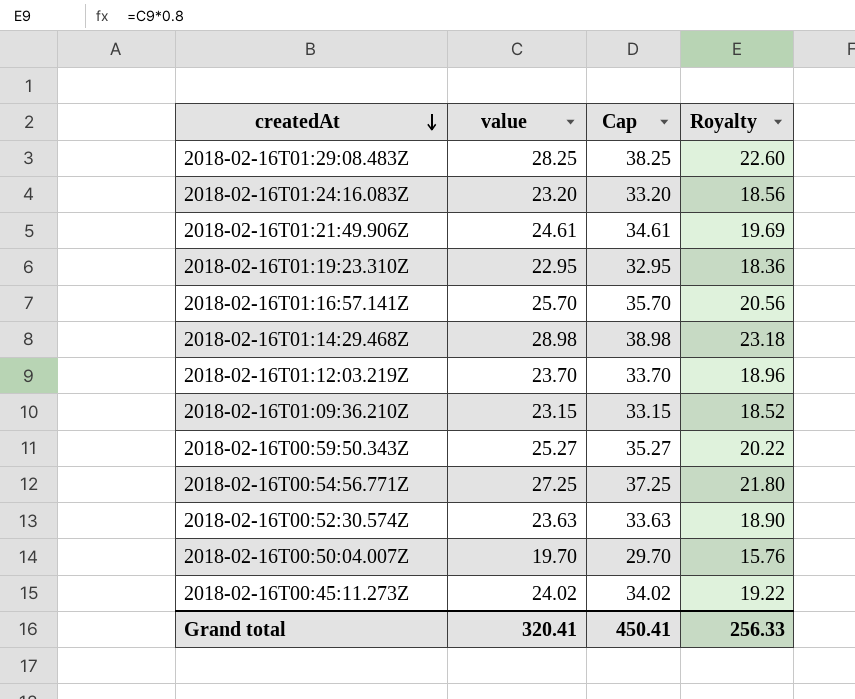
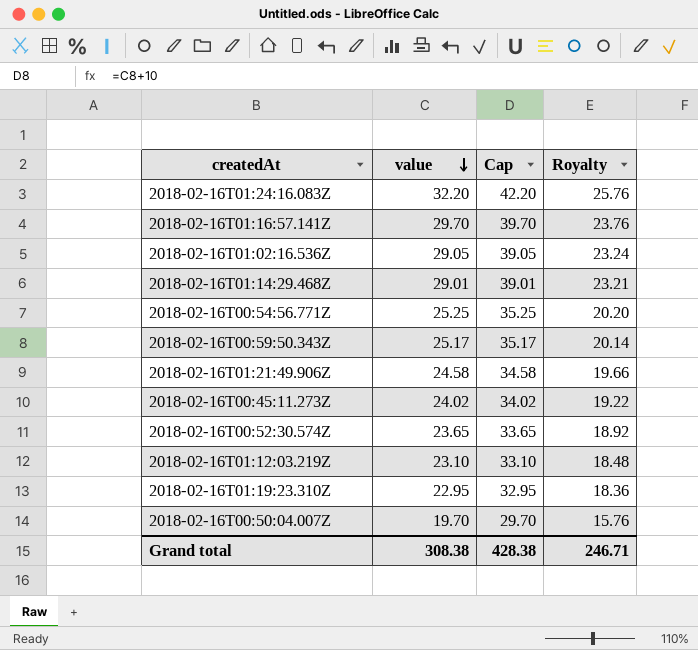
row order: createdAt descending -> value descending
row 2018-02-16T01:29:08.483Z: 28.25 | 38.25 | 22.60 -> none
row 2018-02-16T01:09:36.210Z: 23.15 | 33.15 | 18.52 -> none
2018-02-16T01:24:16.083Z | value: 23.20 -> 32.20
2018-02-16T01:24:16.083Z | Cap: 33.20 -> 42.20
2018-02-16T01:24:16.083Z | Royalty: 18.56 -> 25.76
2018-02-16T01:16:57.141Z | value: 25.70 -> 29.70
2018-02-16T01:16:57.141Z | Cap: 35.70 -> 39.70
2018-02-16T01:16:57.141Z | Royalty: 20.56 -> 23.76
row 2018-02-16T01:02:16.536Z: none -> 29.05 | 39.05 | 23.24
2018-02-16T01:14:29.468Z | value: 28.98 -> 29.01
2018-02-16T01:14:29.468Z | Cap: 38.98 -> 39.01
2018-02-16T01:14:29.468Z | Royalty: 23.18 -> 23.21
2018-02-16T00:54:56.771Z | value: 27.25 -> 25.25
2018-02-16T00:54:56.771Z | Cap: 37.25 -> 35.25
2018-02-16T00:54:56.771Z | Royalty: 21.80 -> 20.20
2018-02-16T00:59:50.343Z | value: 25.27 -> 25.17
2018-02-16T00:59:50.343Z | Cap: 35.27 -> 35.17
2018-02-16T00:59:50.343Z | Royalty: 20.22 -> 20.14
2018-02-16T01:21:49.906Z | value: 24.61 -> 24.58
2018-02-16T01:21:49.906Z | Cap: 34.61 -> 34.58
2018-02-16T01:21:49.906Z | Royalty: 19.69 -> 19.66
2018-02-16T00:52:30.574Z | value: 23.63 -> 23.65
2018-02-16T00:52:30.574Z | Cap: 33.63 -> 33.65
2018-02-16T00:52:30.574Z | Royalty: 18.90 -> 18.92
2018-02-16T01:12:03.219Z | value: 23.70 -> 23.10
2018-02-16T01:12:03.219Z | Cap: 33.70 -> 33.10
2018-02-16T01:12:03.219Z | Royalty: 18.96 -> 18.48
Grand total | value: 320.41 -> 308.38
Grand total | Cap: 450.41 -> 428.38
Grand total | Royalty: 256.33 -> 246.71

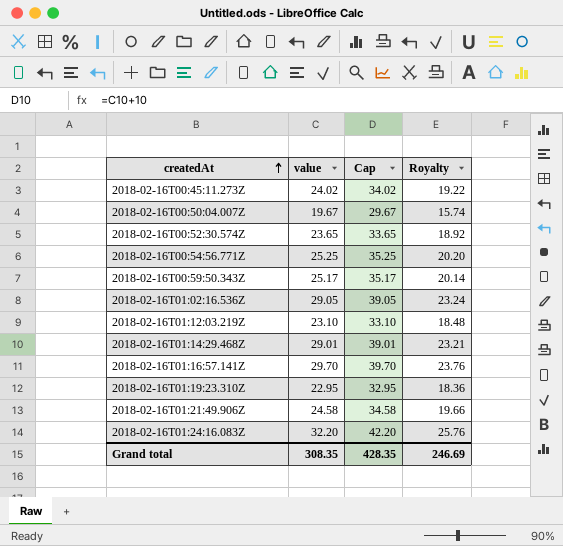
row order: value descending -> createdAt ascending
2018-02-16T00:50:04.007Z | value: 19.70 -> 19.67
2018-02-16T00:50:04.007Z | Cap: 29.70 -> 29.67
2018-02-16T00:50:04.007Z | Royalty: 15.76 -> 15.74
Grand total | value: 308.38 -> 308.35
Grand total | Cap: 428.38 -> 428.35
Grand total | Royalty: 246.71 -> 246.69

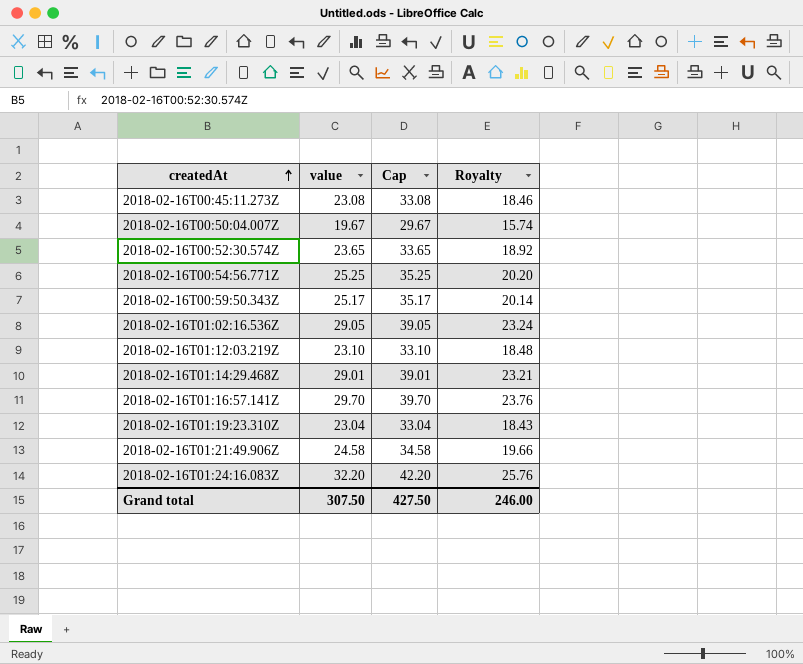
2018-02-16T00:45:11.273Z | value: 24.02 -> 23.08
2018-02-16T00:45:11.273Z | Cap: 34.02 -> 33.08
2018-02-16T00:45:11.273Z | Royalty: 19.22 -> 18.46
2018-02-16T01:19:23.310Z | value: 22.95 -> 23.04
2018-02-16T01:19:23.310Z | Cap: 32.95 -> 33.04
2018-02-16T01:19:23.310Z | Royalty: 18.36 -> 18.43
Grand total | value: 308.35 -> 307.50
Grand total | Cap: 428.35 -> 427.50
Grand total | Royalty: 246.69 -> 246.00

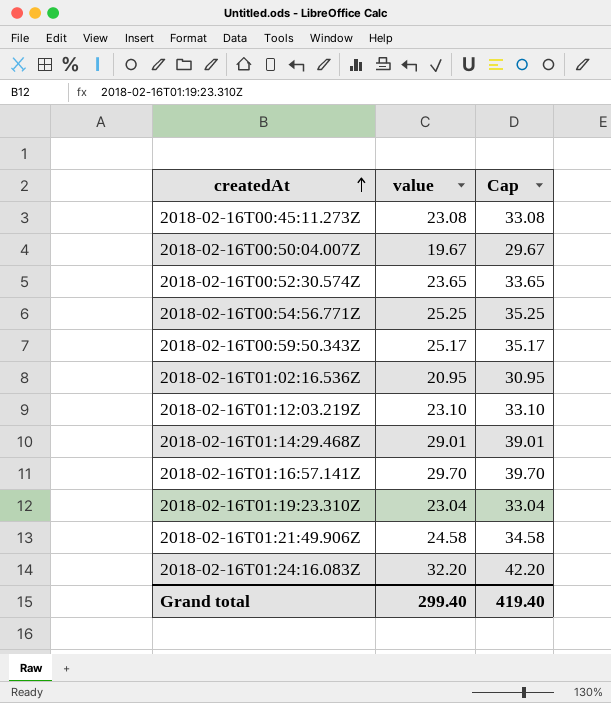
column Royalty | formula: [value] * 0.8 -> none
2018-02-16T01:02:16.536Z | value: 29.05 -> 20.95
2018-02-16T01:02:16.536Z | Cap: 39.05 -> 30.95
Grand total | value: 307.50 -> 299.40
Grand total | Cap: 427.50 -> 419.40

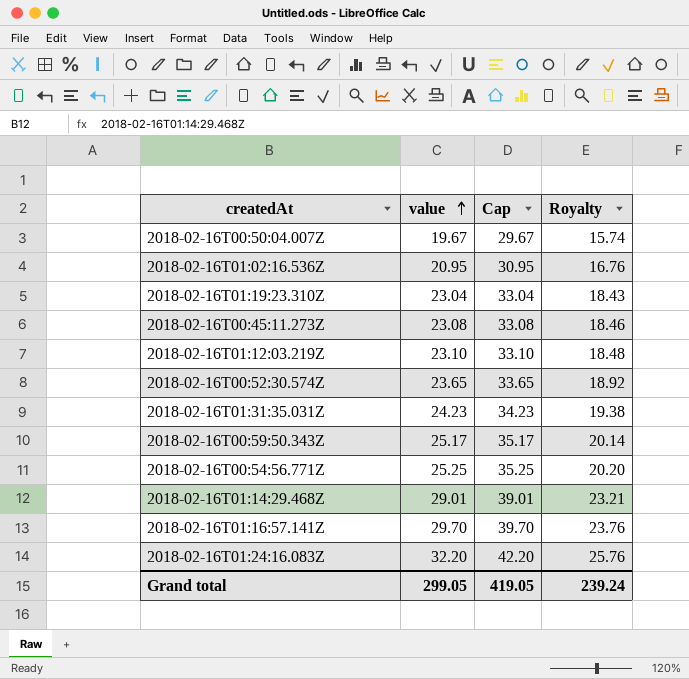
row order: createdAt ascending -> value ascending
column Royalty | formula: none -> [value] * 0.8
row 2018-02-16T01:21:49.906Z: 24.58 | 34.58 -> none
row 2018-02-16T01:31:35.031Z: none -> 24.23 | 34.23 | 19.38
Grand total | value: 299.40 -> 299.05
Grand total | Cap: 419.40 -> 419.05

